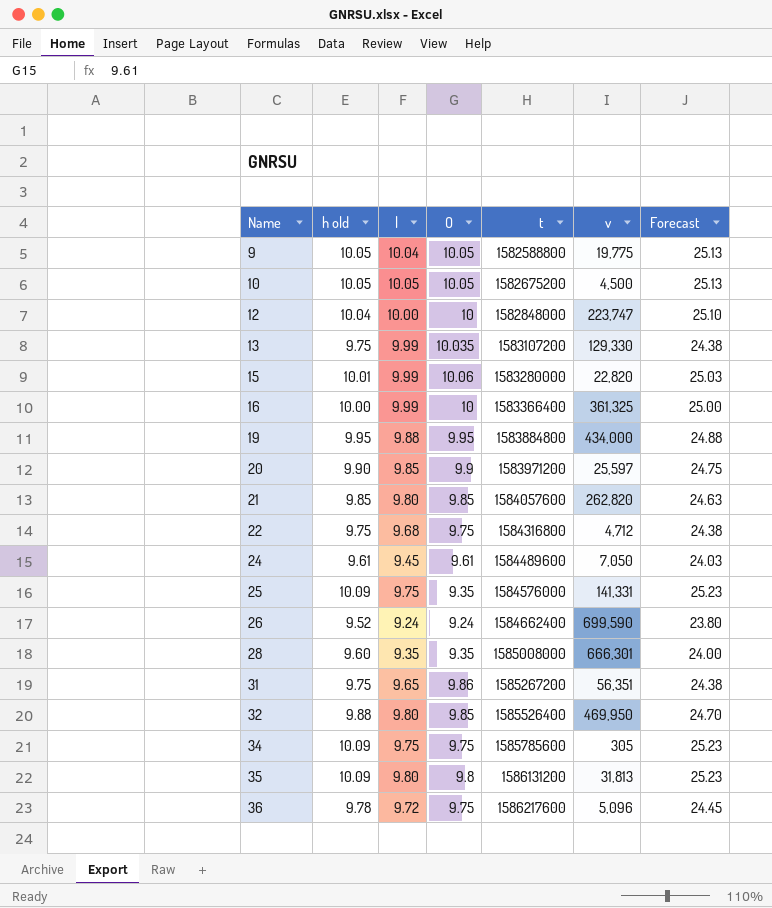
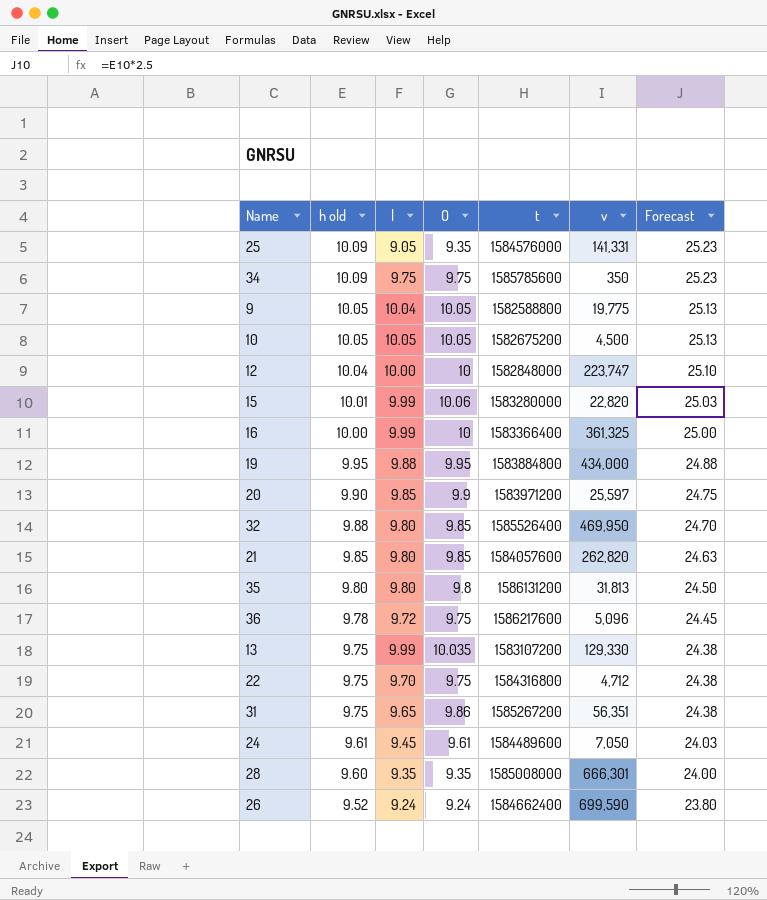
row order: Name ascending -> h old descending
25 | l: 9.75 -> 9.05
34 | v: 305 -> 350
35 | h old: 10.09 -> 9.80
35 | Forecast: 25.23 -> 24.50
22 | l: 9.68 -> 9.70

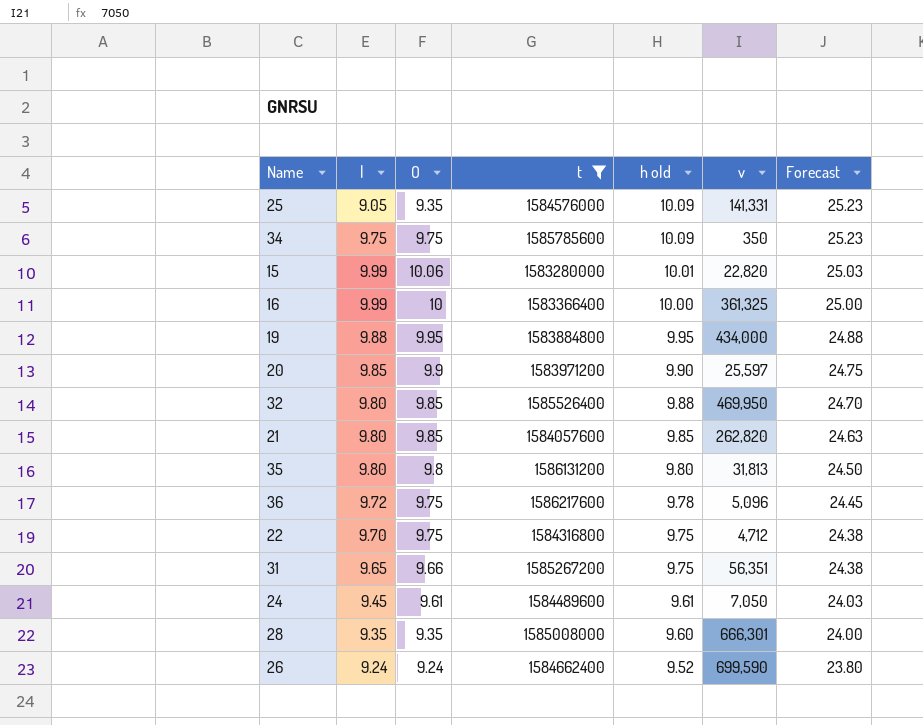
filter: none -> t >= 1583280000
column h old | position: 2 -> 5
31 | O: 9.86 -> 9.66

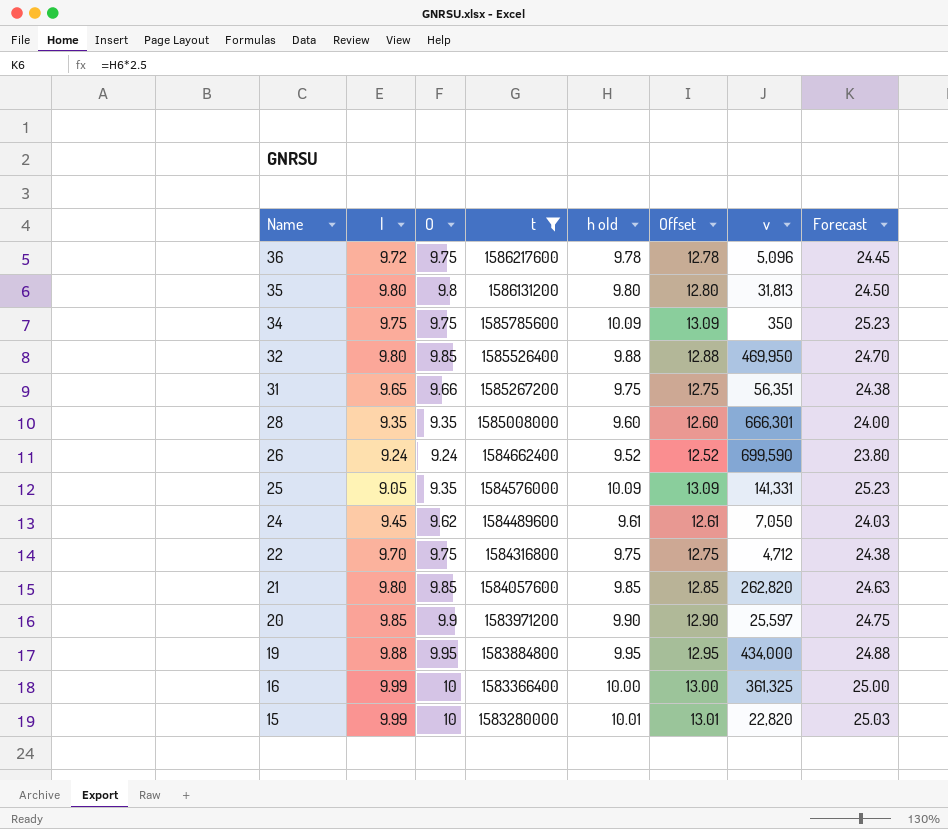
row order: h old descending -> Name descending
column Offset | formula: none -> [h old] + 3
24 | O: 9.61 -> 9.62
15 | O: 10.06 -> 10

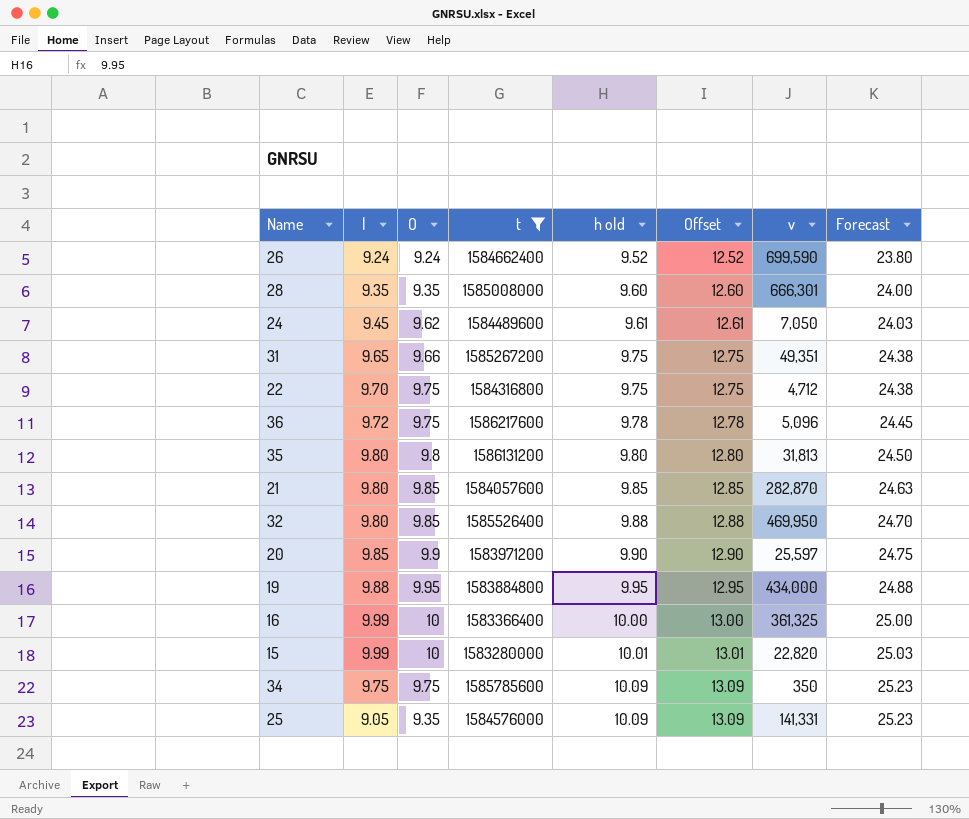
row order: Name descending -> h old ascending
31 | v: 56,351 -> 49,351
21 | v: 262,820 -> 282,870

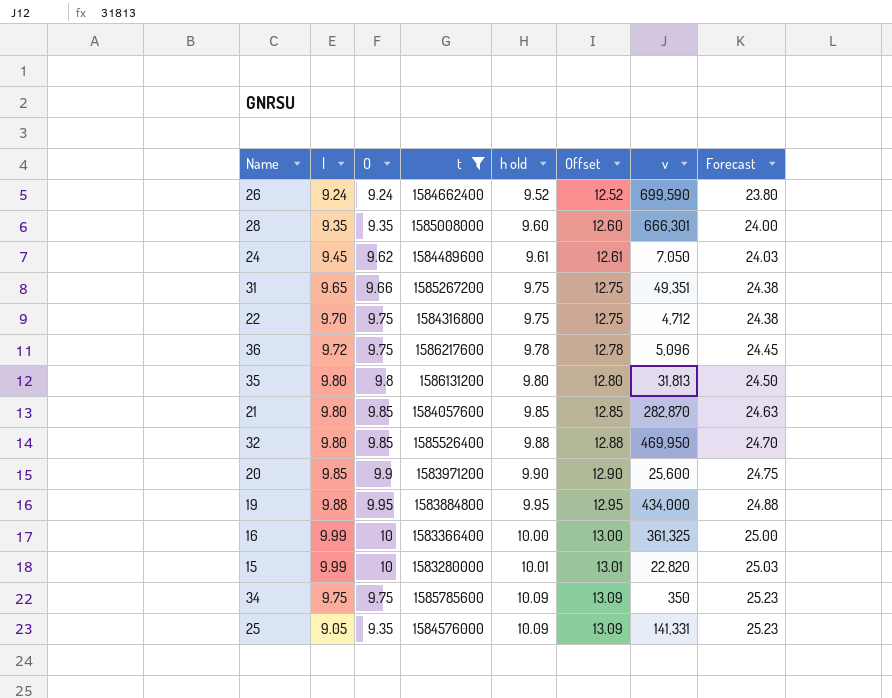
20 | v: 25,597 -> 25,600

